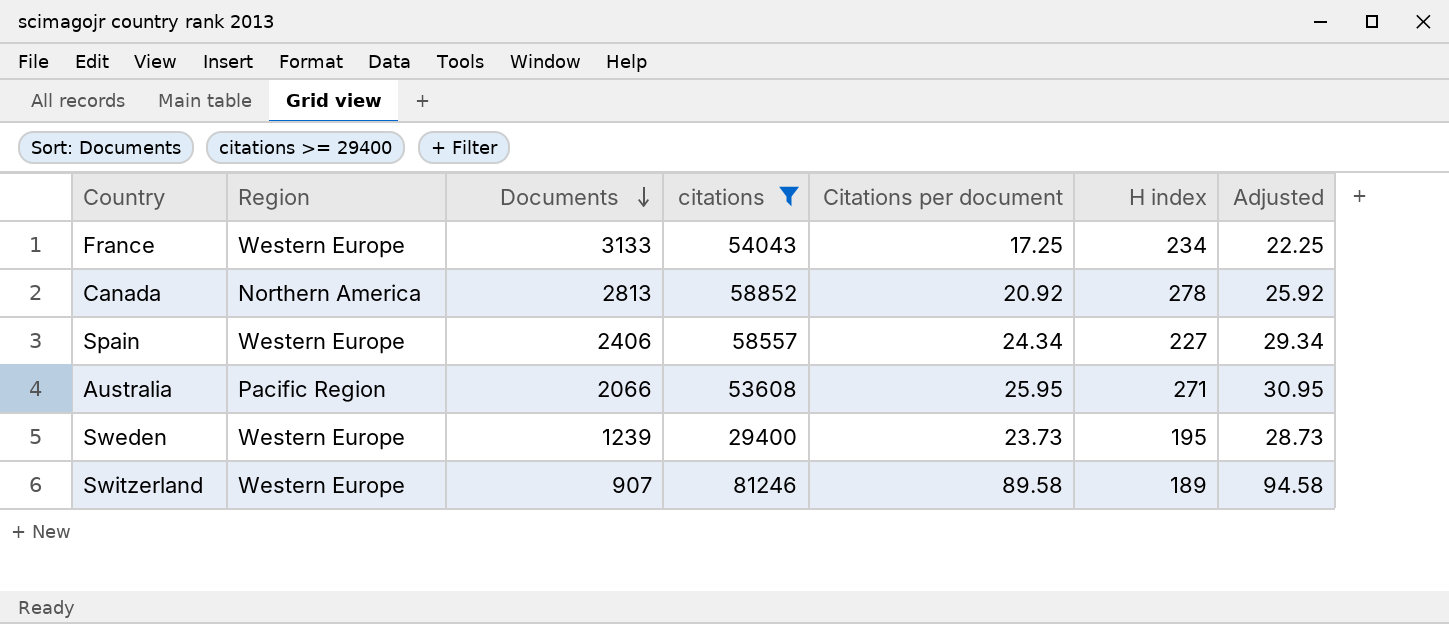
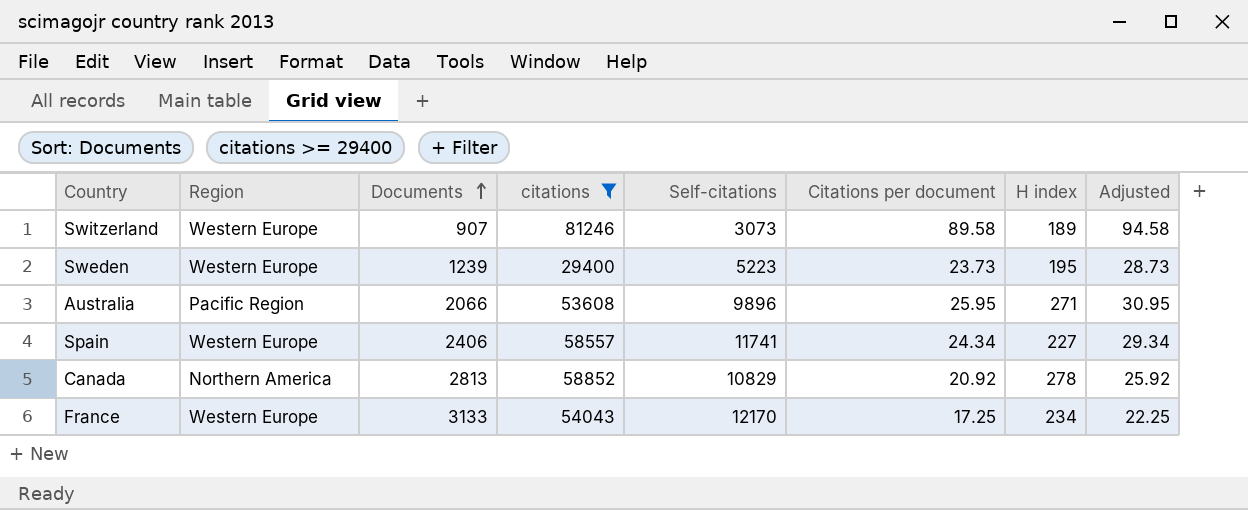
row order: Documents descending -> Documents ascending
column Self-citations | position: none -> 5

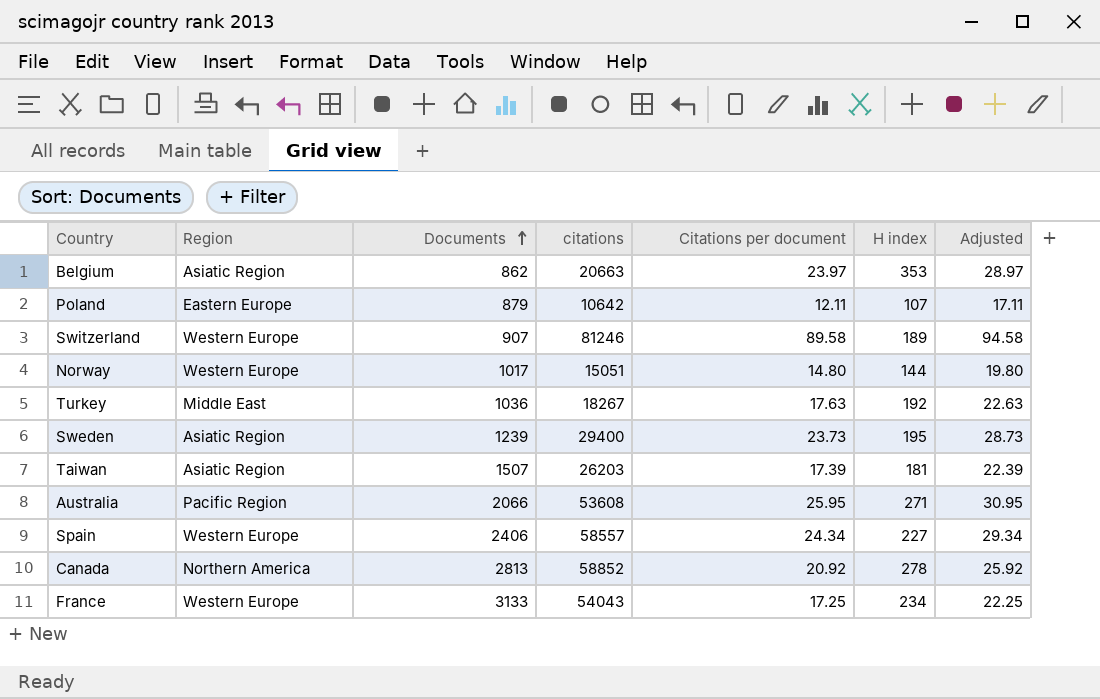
filter: citations >= 29400 -> none
column Self-citations | position: 5 -> none
Sweden | Region: Western Europe -> Asiatic Region

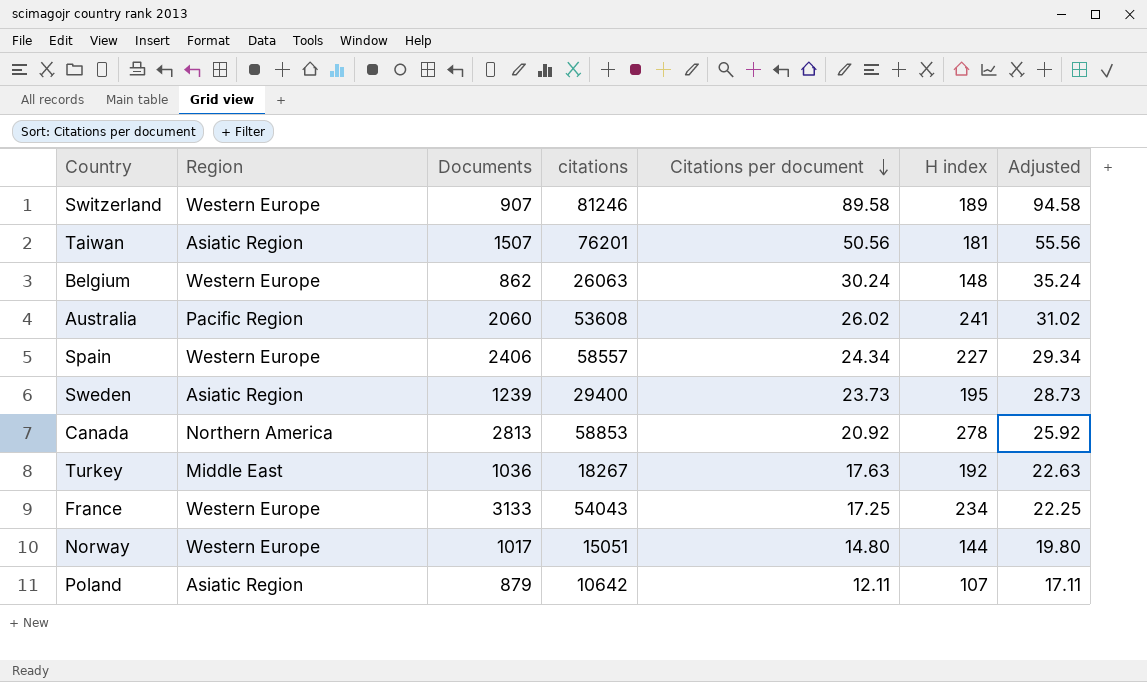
row order: Documents ascending -> Citations per document descending
Taiwan | citations: 26203 -> 76201
Taiwan | Citations per document: 17.39 -> 50.56
Taiwan | Adjusted: 22.39 -> 55.56
Belgium | Region: Asiatic Region -> Western Europe
Belgium | citations: 20663 -> 26063
Belgium | Citations per document: 23.97 -> 30.24
Belgium | H index: 353 -> 148
Belgium | Adjusted: 28.97 -> 35.24
Australia | Documents: 2066 -> 2060
Australia | Citations per document: 25.95 -> 26.02
Australia | H index: 271 -> 241
Australia | Adjusted: 30.95 -> 31.02
Canada | citations: 58852 -> 58853
Poland | Region: Eastern Europe -> Asiatic Region

